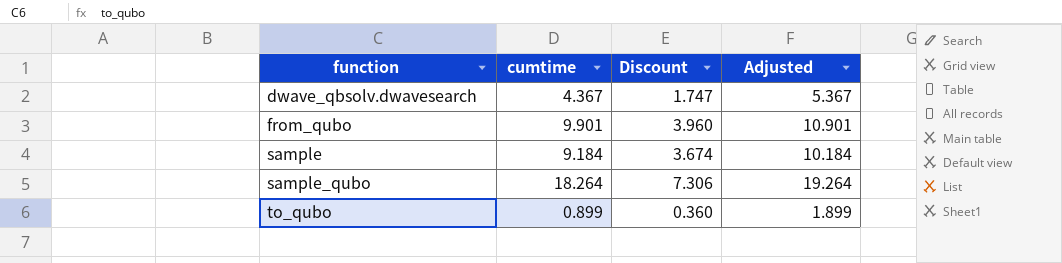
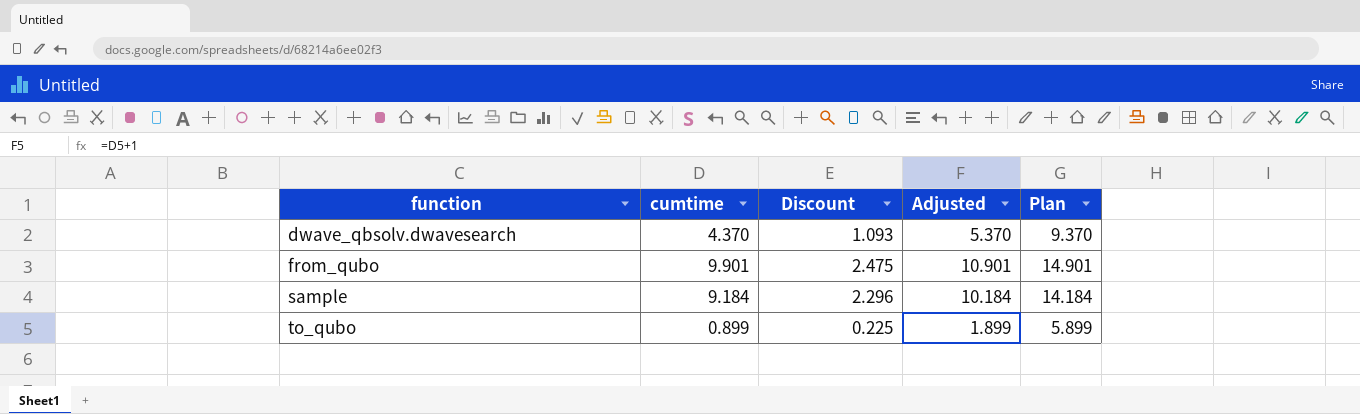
column Discount | formula: [cumtime] * 0.4 -> [cumtime] * 0.25
column Plan | formula: none -> [cumtime] + 5
row sample_qubo: 18.264 | 7.306 | 19.264 -> none
dwave_qbsolv.dwavesearch | cumtime: 4.367 -> 4.370
dwave_qbsolv.dwavesearch | Adjusted: 5.367 -> 5.370

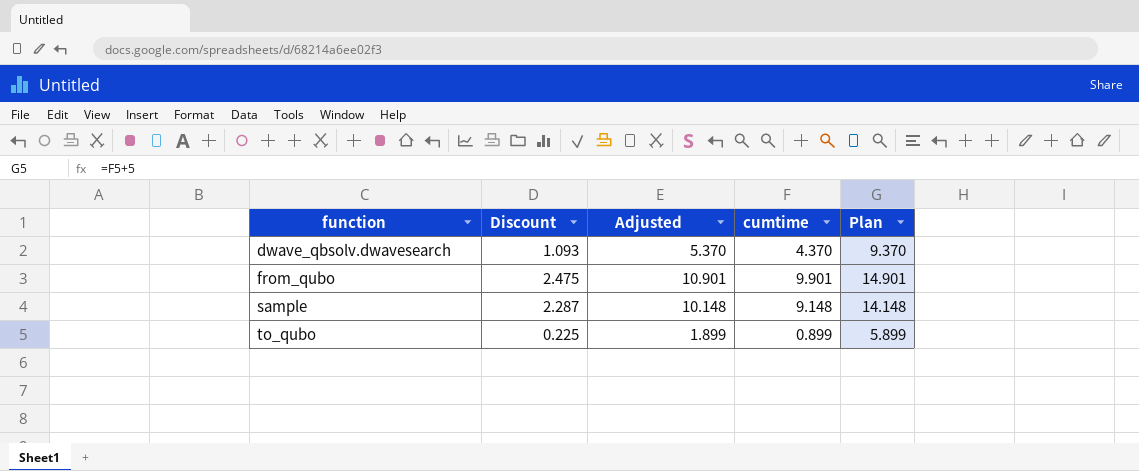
column cumtime | position: 2 -> 4
sample | Discount: 2.296 -> 2.287
sample | Adjusted: 10.184 -> 10.148
sample | cumtime: 9.184 -> 9.148
sample | Plan: 14.184 -> 14.148

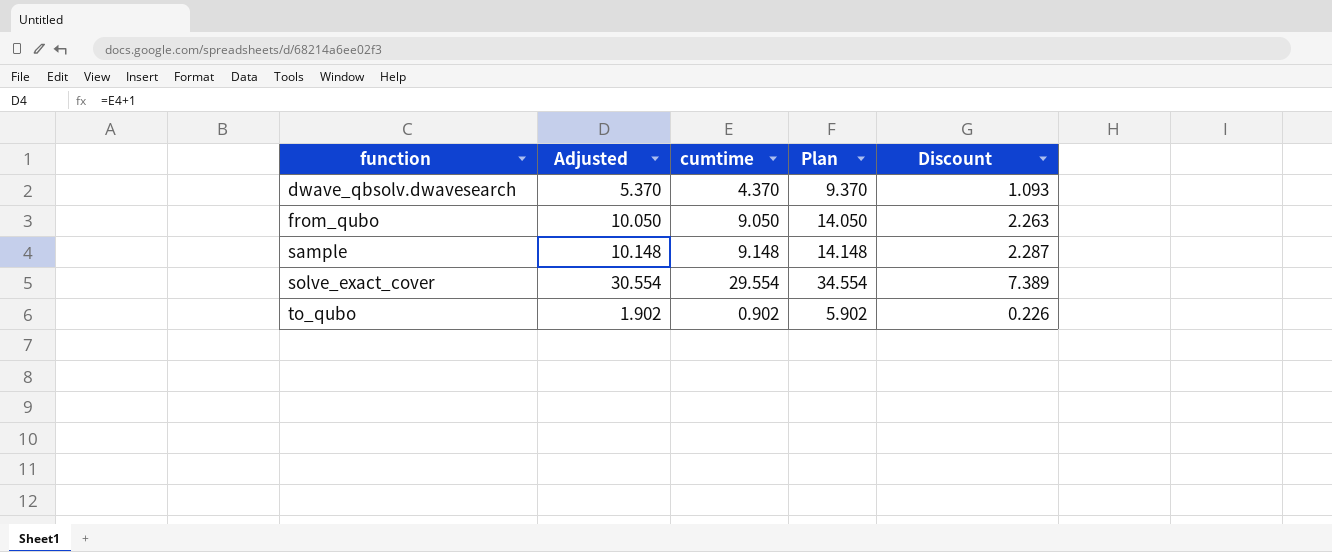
column Discount | position: 2 -> 5
from_qubo | Adjusted: 10.901 -> 10.050
from_qubo | cumtime: 9.901 -> 9.050
from_qubo | Plan: 14.901 -> 14.050
from_qubo | Discount: 2.475 -> 2.263
row solve_exact_cover: none -> 30.554 | 29.554 | 34.554 | 7.389
to_qubo | Adjusted: 1.899 -> 1.902
to_qubo | cumtime: 0.899 -> 0.902
to_qubo | Plan: 5.899 -> 5.902
to_qubo | Discount: 0.225 -> 0.226

